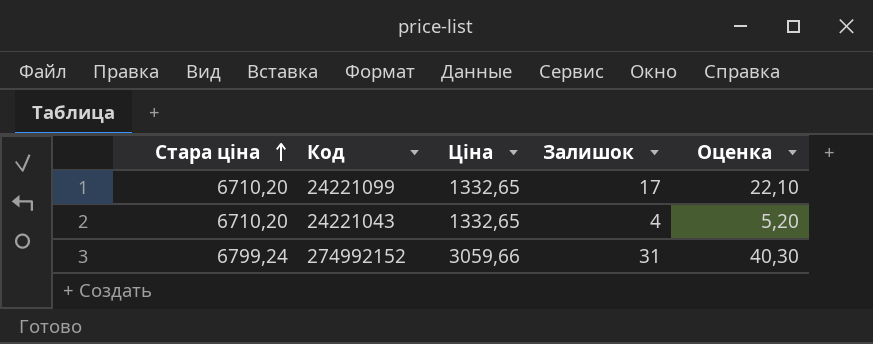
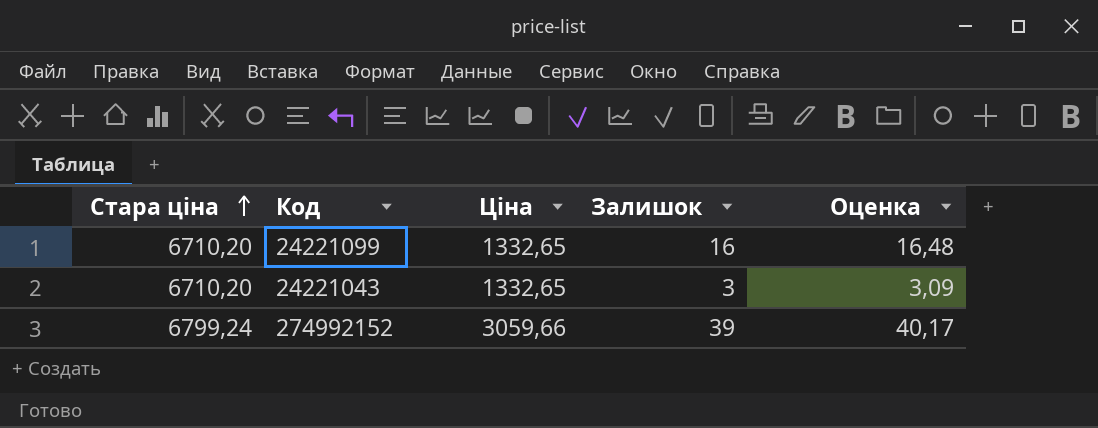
column Оценка | formula: [Залишок] * 1,3 -> [Залишок] * 1,03
24221099 | Залишок: 17 -> 16
24221043 | Залишок: 4 -> 3
274992152 | Залишок: 31 -> 39

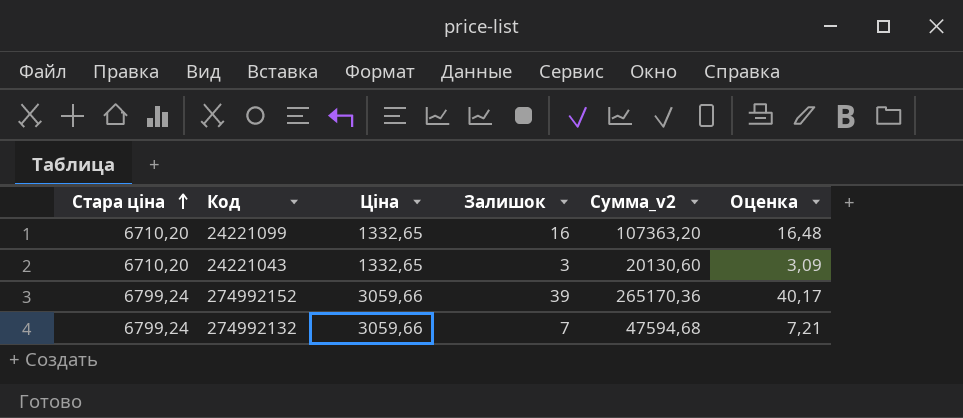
column Сумма_v2 | formula: none -> [Стара ціна] * [Залишок]
row 274992132: none -> 6799,24 | 3059,66 | 7 | 47594,68 | 7,21

